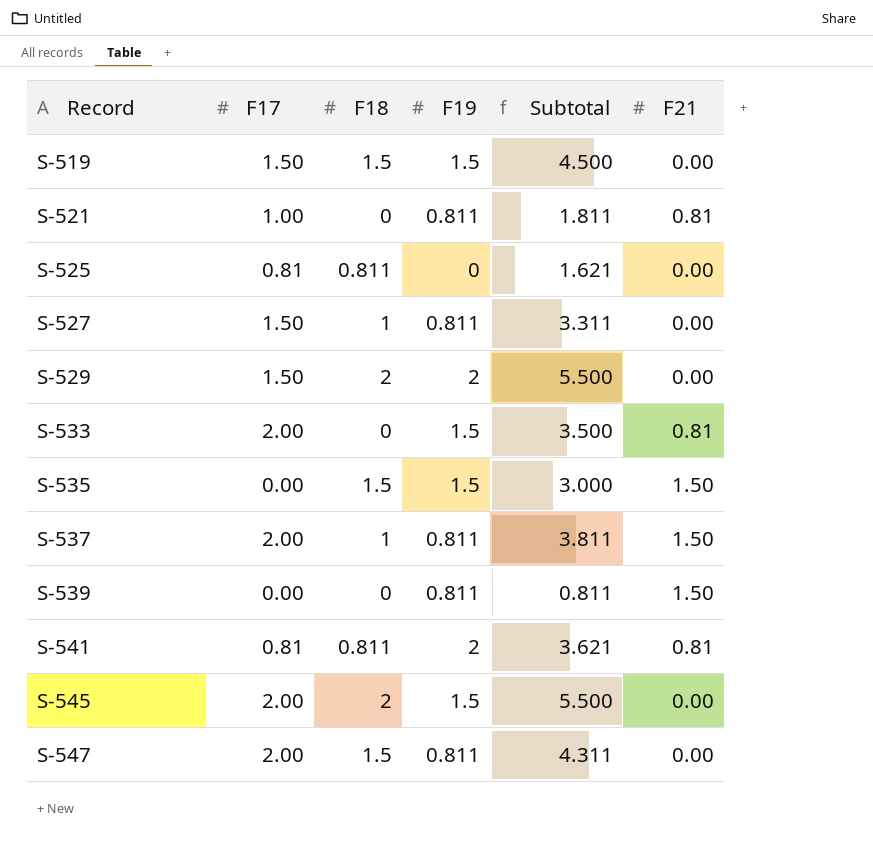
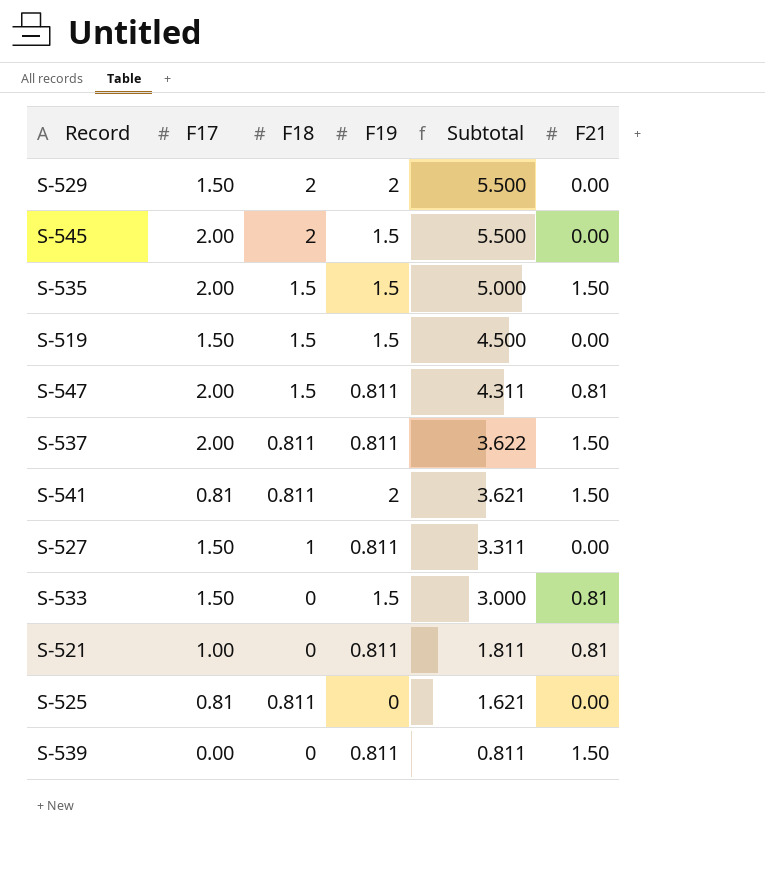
row order: Record ascending -> Subtotal descending
S-535 | F17: 0.00 -> 2.00
S-535 | Subtotal: 3.000 -> 5.000
S-547 | F21: 0.00 -> 0.81
S-537 | F18: 1 -> 0.811
S-537 | Subtotal: 3.811 -> 3.622
S-541 | F21: 0.81 -> 1.50
S-533 | F17: 2.00 -> 1.50
S-533 | Subtotal: 3.500 -> 3.000

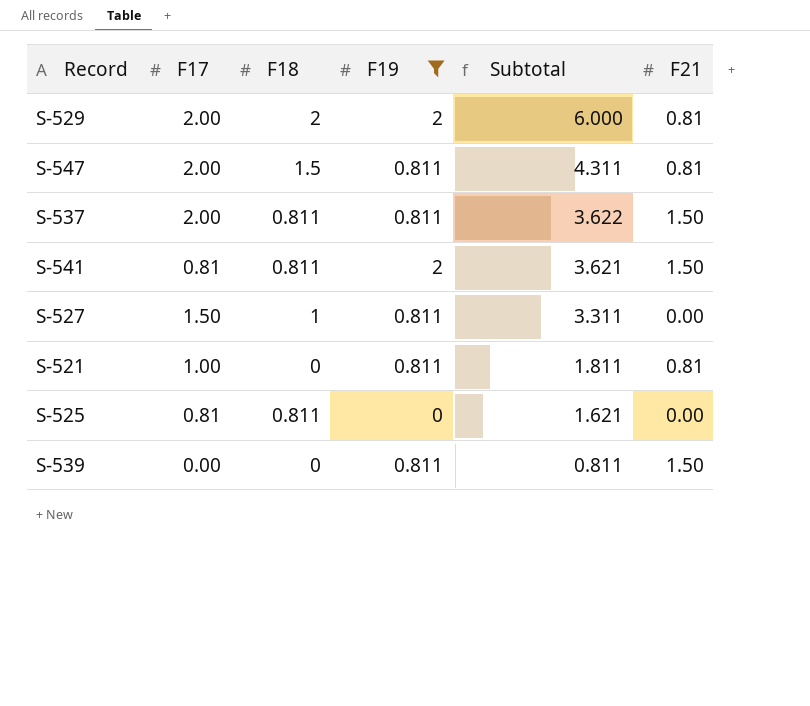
filter: none -> F19 != 1.5
S-529 | F17: 1.50 -> 2.00
S-529 | Subtotal: 5.500 -> 6.000
S-529 | F21: 0.00 -> 0.81

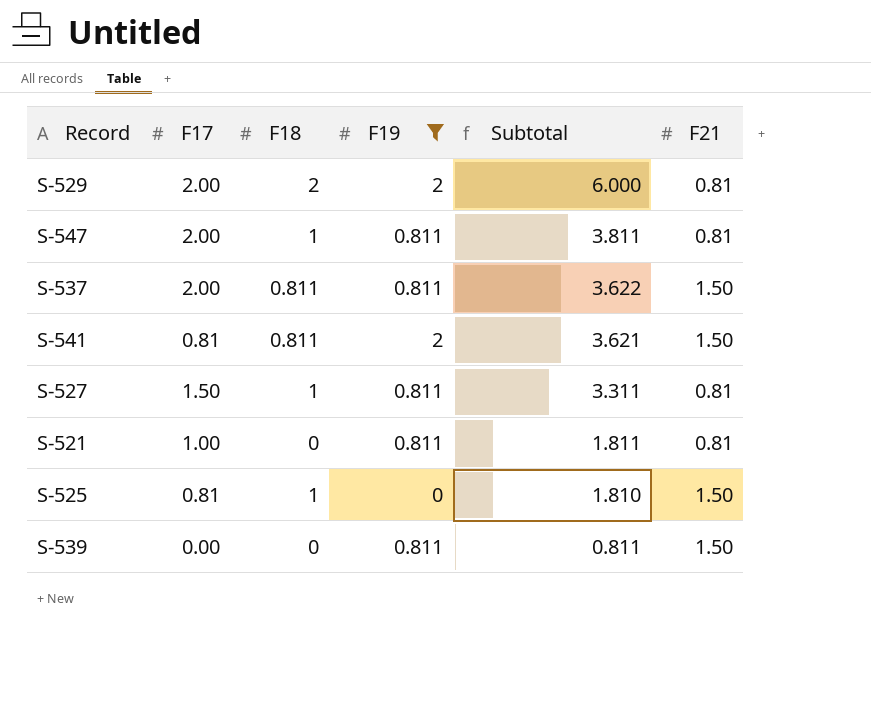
S-547 | F18: 1.5 -> 1
S-547 | Subtotal: 4.311 -> 3.811
S-527 | F21: 0.00 -> 0.81
S-525 | F18: 0.811 -> 1
S-525 | Subtotal: 1.621 -> 1.810
S-525 | F21: 0.00 -> 1.50

